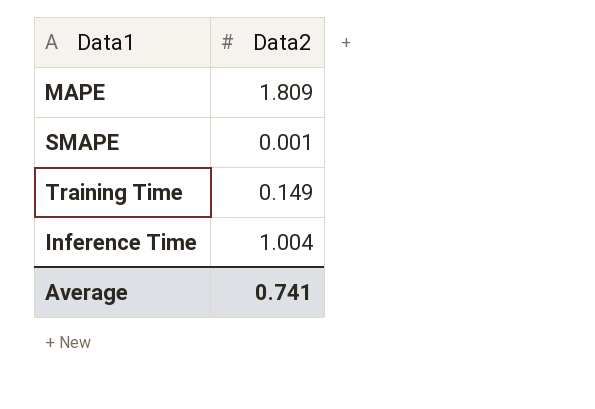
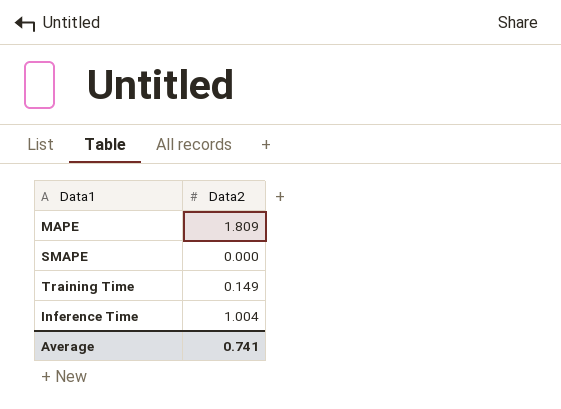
SMAPE | Data2: 0.001 -> 0.000

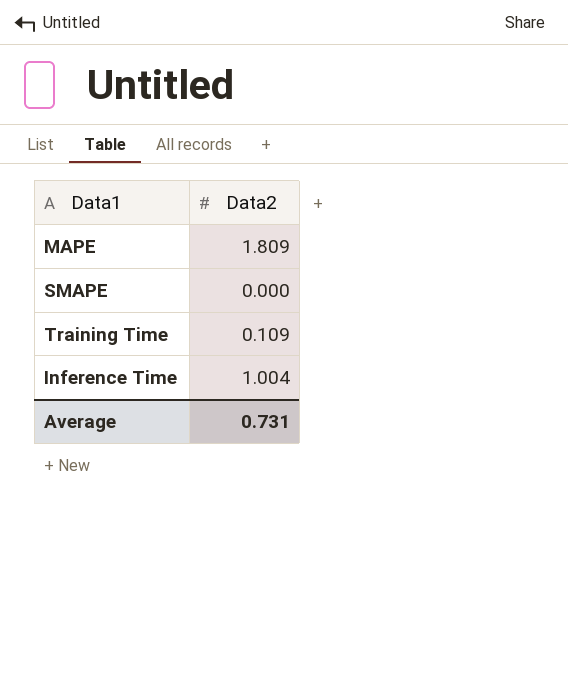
Training Time | Data2: 0.149 -> 0.109
Average | Data2: 0.741 -> 0.731

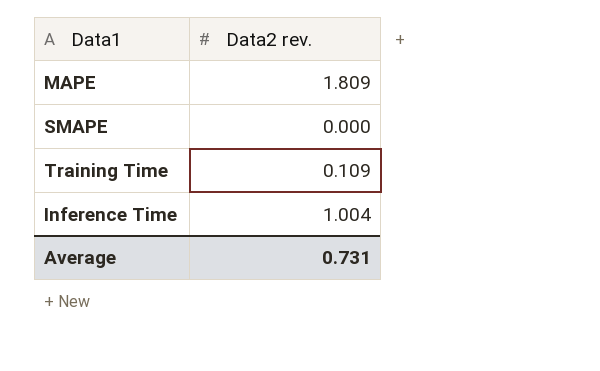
column name: Data2 -> Data2 rev.

